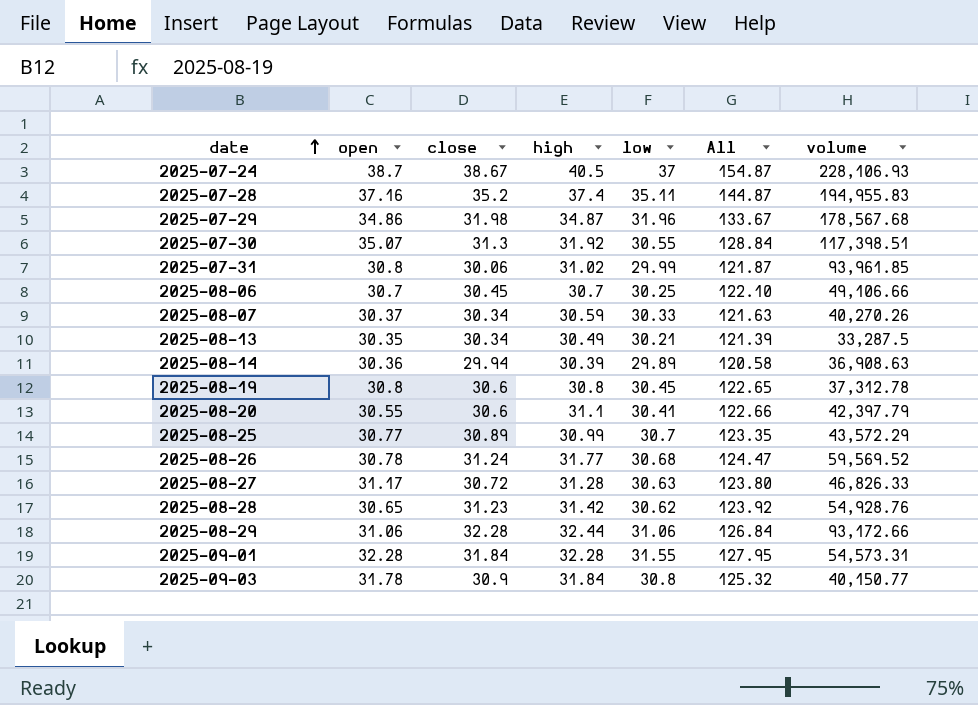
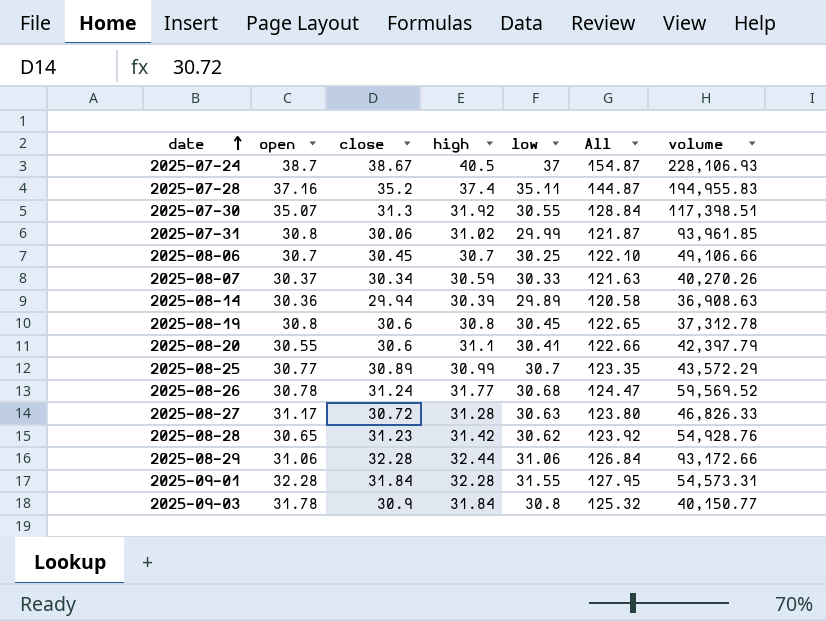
row 2025-07-29: 34.86 | 31.98 | 34.87 | 31.96 | 133.67 | 178,567.68 -> none
row 2025-08-13: 30.35 | 30.34 | 30.49 | 30.21 | 121.39 | 33,287.5 -> none

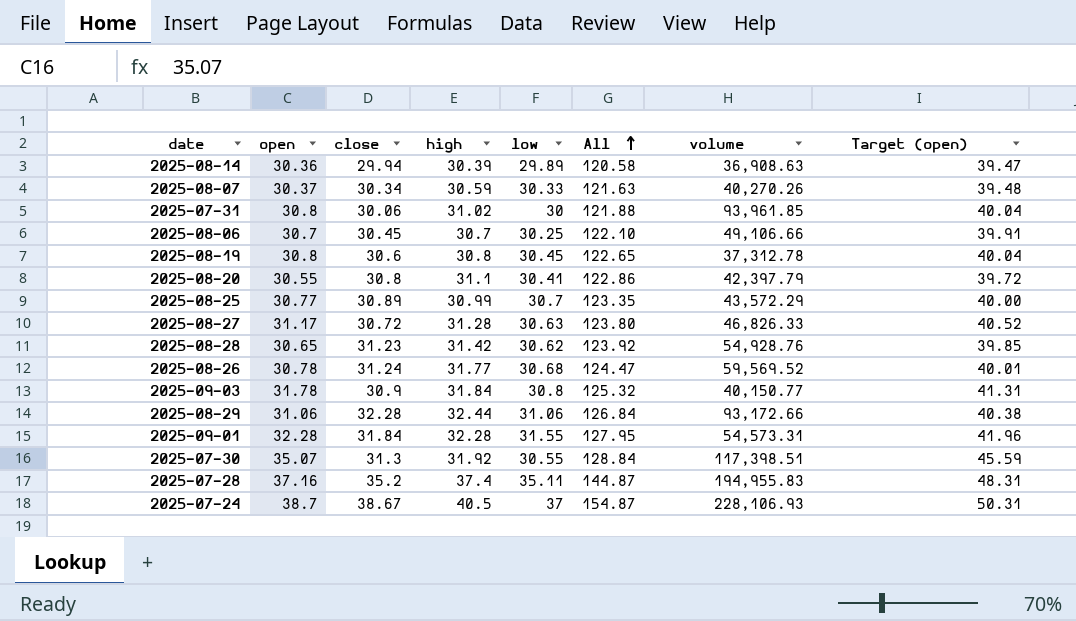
row order: date ascending -> All ascending
column Target (open) | formula: none -> [open] * 1.3
2025-07-31 | low: 29.99 -> 30
2025-07-31 | All: 121.87 -> 121.88
2025-08-20 | close: 30.6 -> 30.8
2025-08-20 | All: 122.66 -> 122.86

